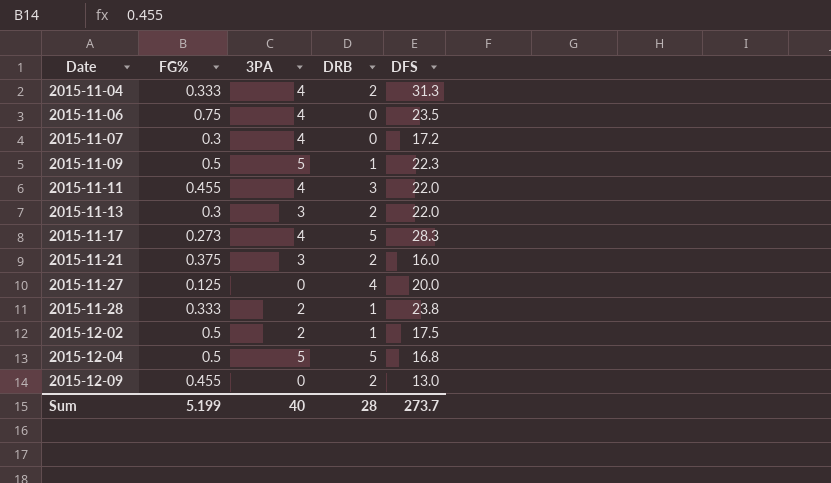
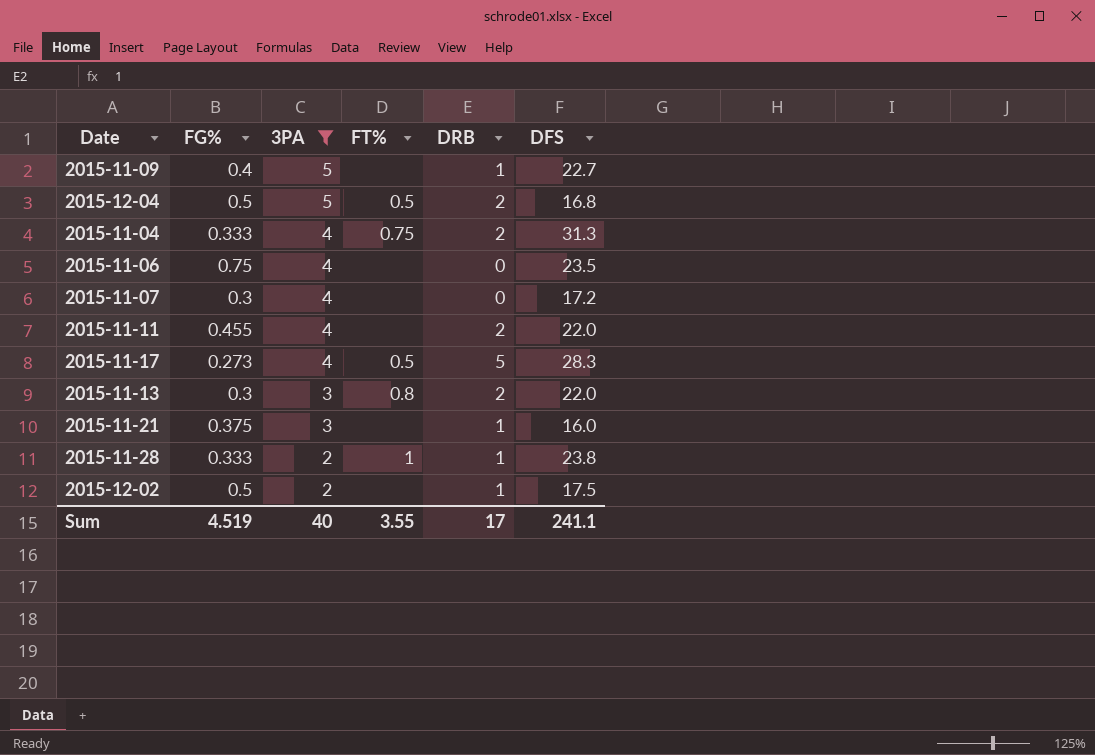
filter: none -> 3PA != 0
row order: Date ascending -> 3PA descending
column FT% | position: none -> 4
2015-11-09 | FG%: 0.5 -> 0.4
2015-11-09 | DFS: 22.3 -> 22.7
2015-12-04 | DRB: 5 -> 2
2015-11-11 | DRB: 3 -> 2
2015-11-21 | DRB: 2 -> 1
Sum | FG%: 5.199 -> 4.519
Sum | DRB: 28 -> 17
Sum | DFS: 273.7 -> 241.1

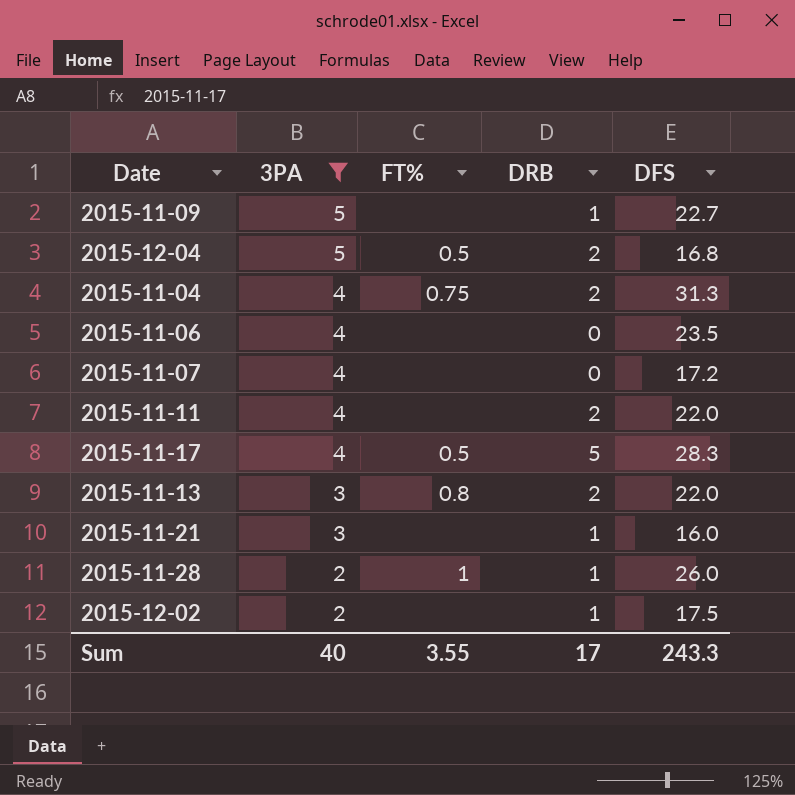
column FG% | position: 2 -> none
2015-11-28 | DFS: 23.8 -> 26.0
Sum | DFS: 241.1 -> 243.3

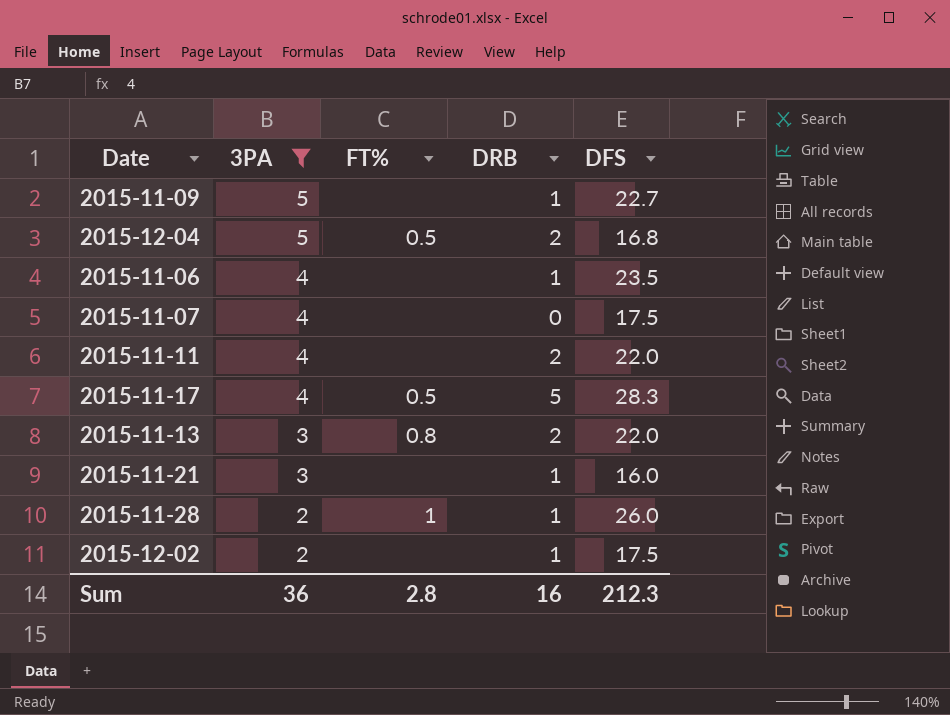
row 2015-11-04: 4 | 0.75 | 2 | 31.3 -> none
2015-11-06 | DRB: 0 -> 1
2015-11-07 | DFS: 17.2 -> 17.5
Sum | 3PA: 40 -> 36
Sum | FT%: 3.55 -> 2.8
Sum | DRB: 17 -> 16
Sum | DFS: 243.3 -> 212.3

